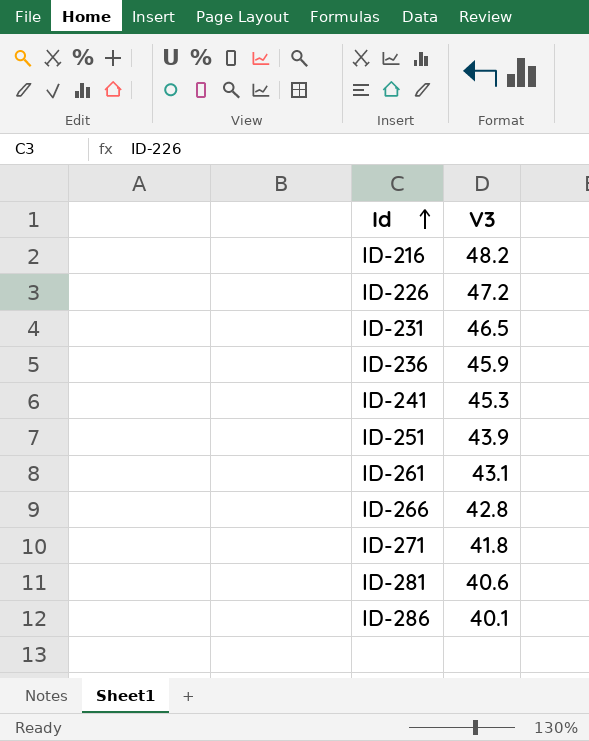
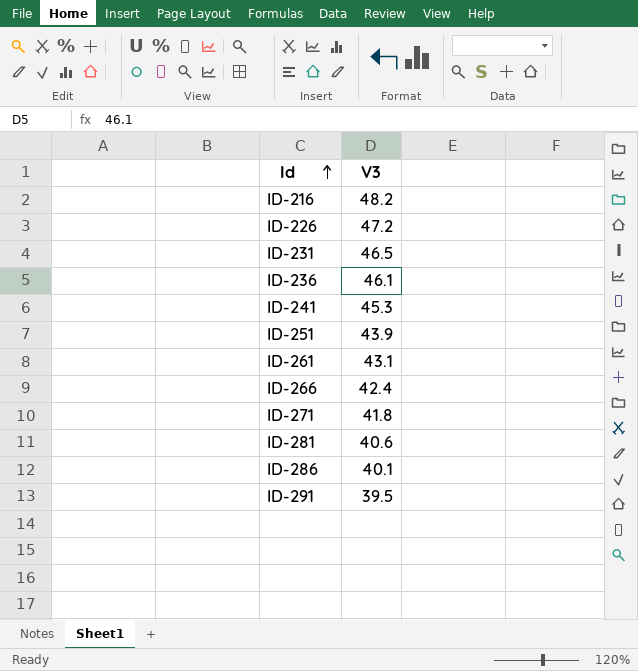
ID-236 | V3: 45.9 -> 46.1
ID-266 | V3: 42.8 -> 42.4
row ID-291: none -> 39.5

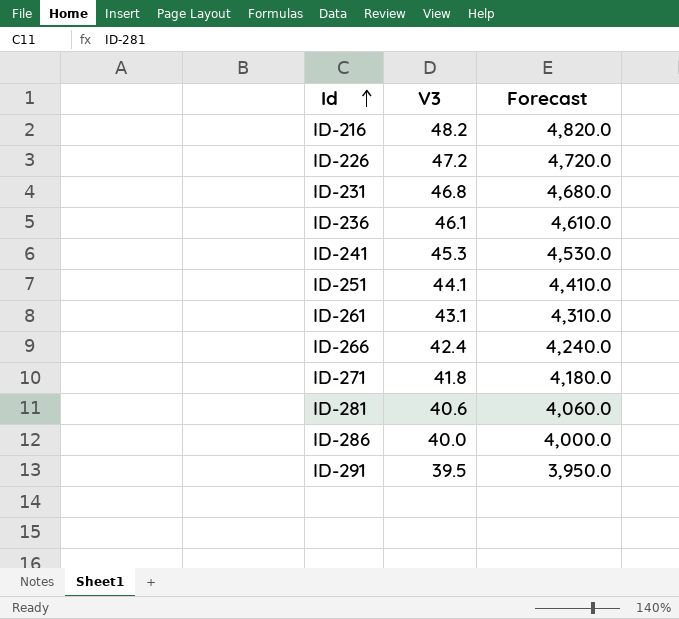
column Forecast | formula: none -> [V3] * 100
ID-231 | V3: 46.5 -> 46.8
ID-251 | V3: 43.9 -> 44.1
ID-286 | V3: 40.1 -> 40.0

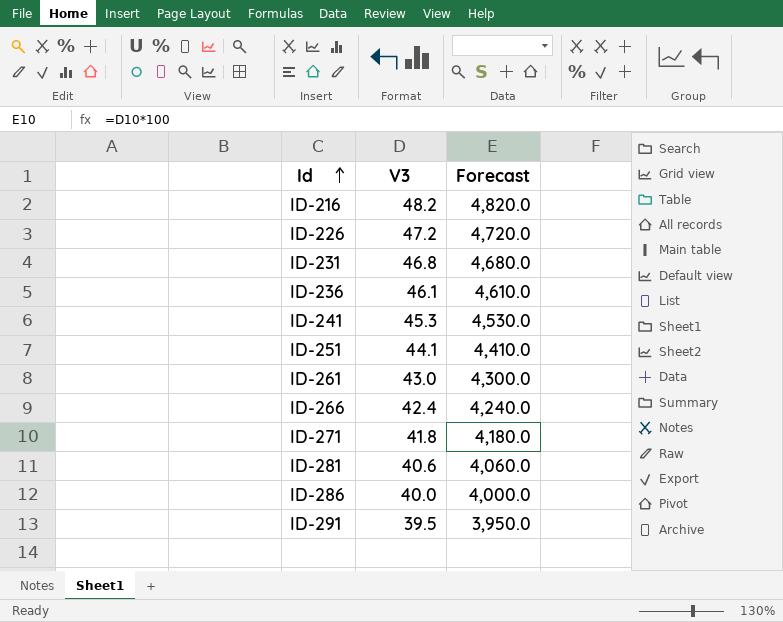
ID-261 | V3: 43.1 -> 43.0
ID-261 | Forecast: 4,310.0 -> 4,300.0

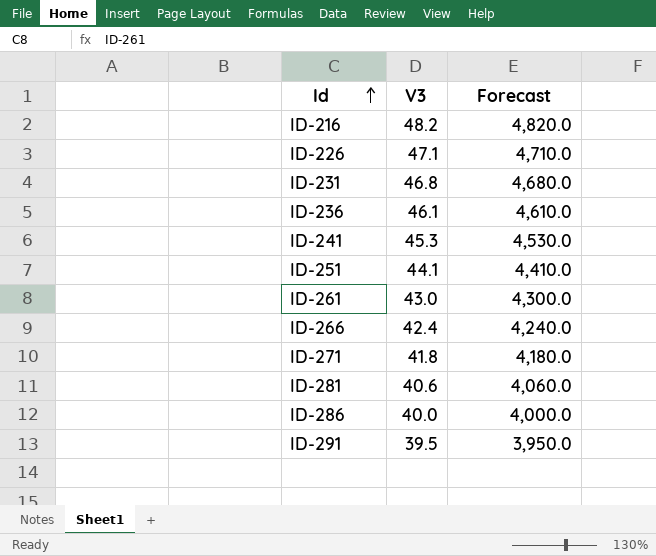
ID-226 | V3: 47.2 -> 47.1
ID-226 | Forecast: 4,720.0 -> 4,710.0

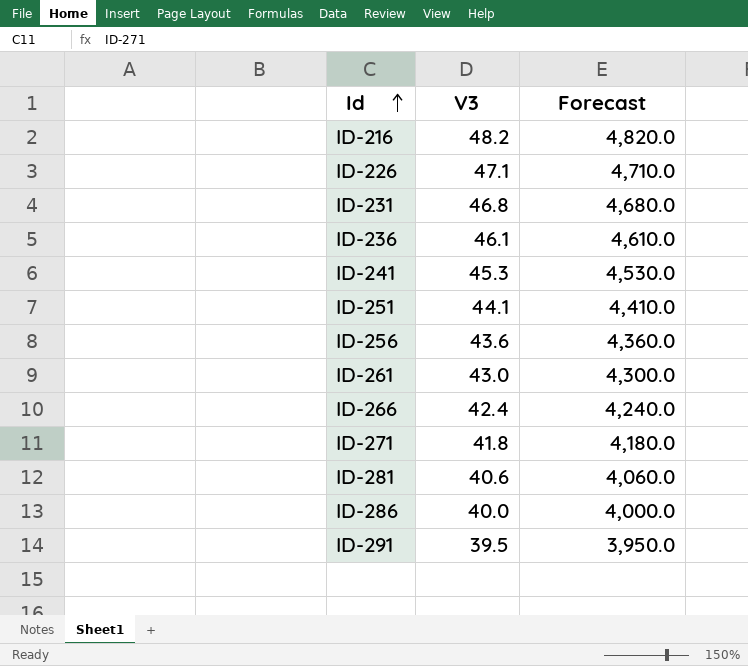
row ID-256: none -> 43.6 | 4,360.0

